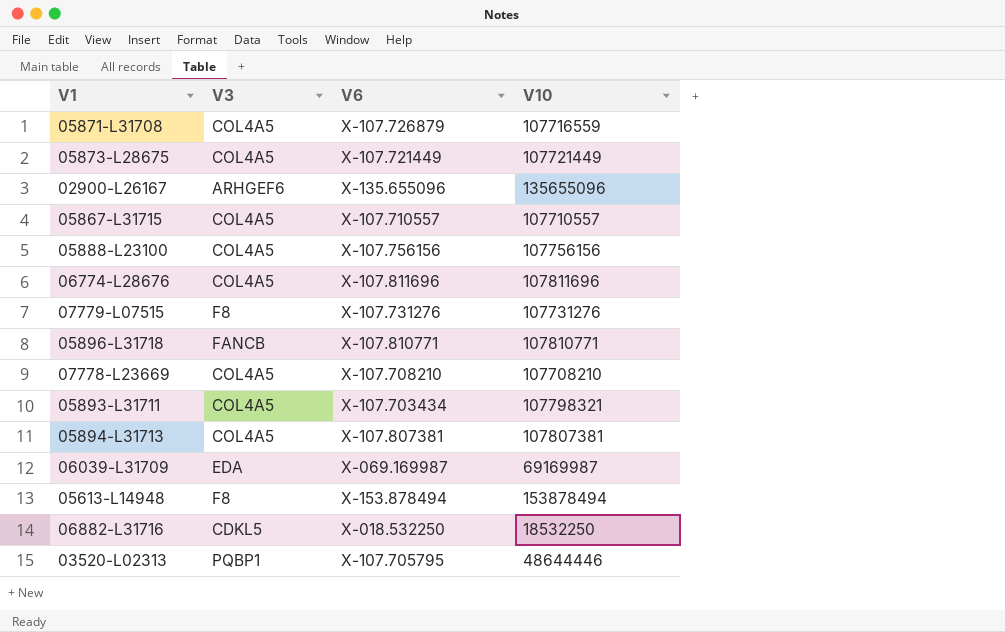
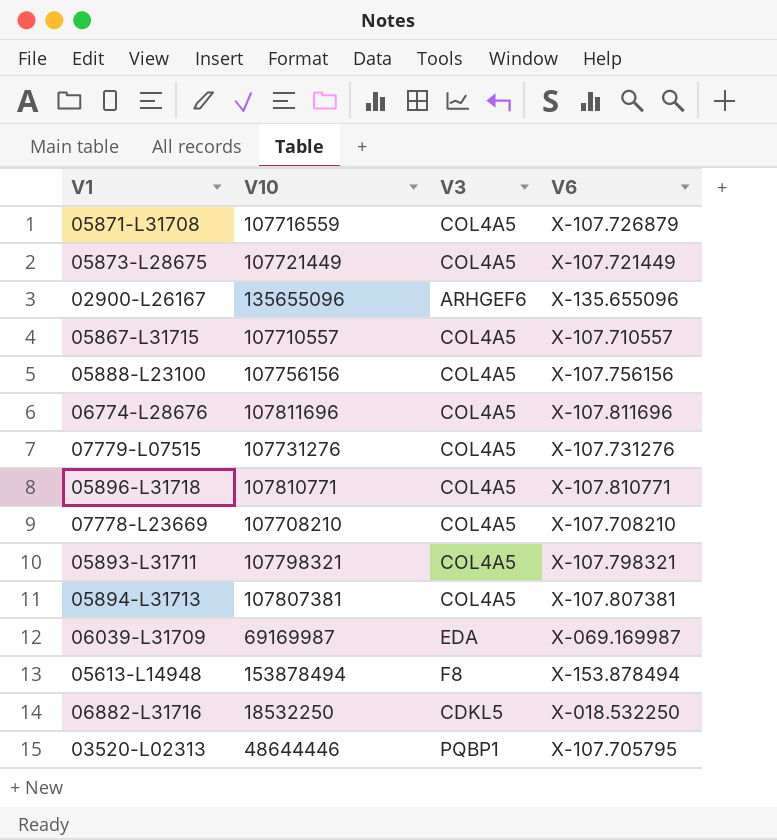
column V10 | position: 4 -> 2
07779-L07515 | V3: F8 -> COL4A5
05896-L31718 | V3: FANCB -> COL4A5
05893-L31711 | V6: X-107.703434 -> X-107.798321

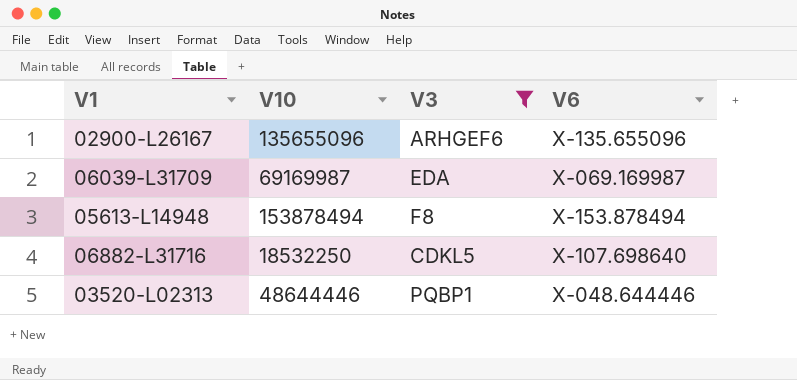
filter: none -> V3 != COL4A5
06882-L31716 | V6: X-018.532250 -> X-107.698640
03520-L02313 | V6: X-107.705795 -> X-048.644446

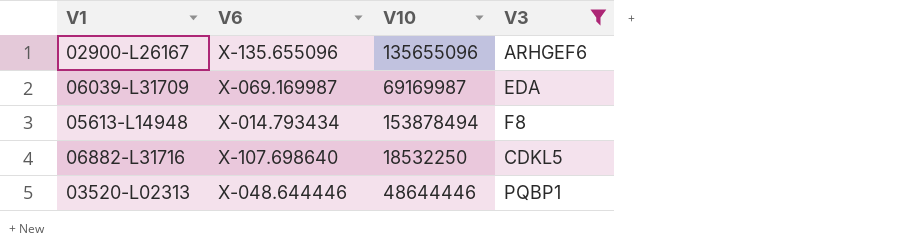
column V6 | position: 4 -> 2
05613-L14948 | V6: X-153.878494 -> X-014.793434

